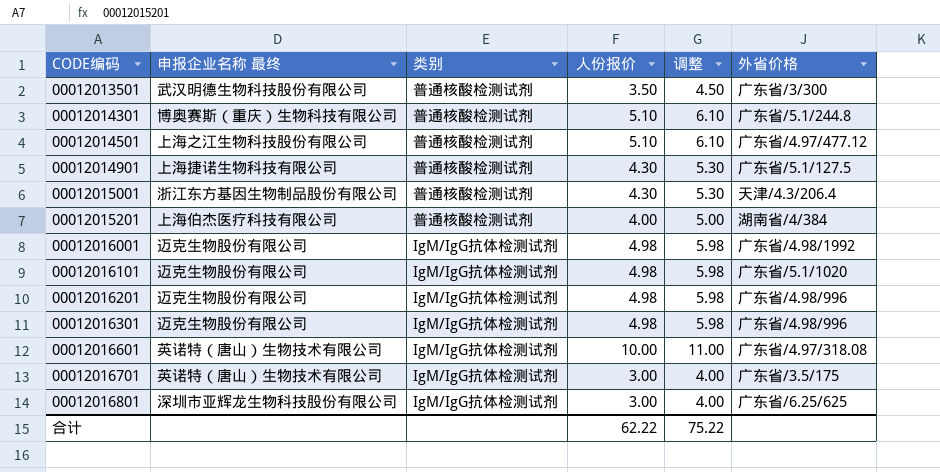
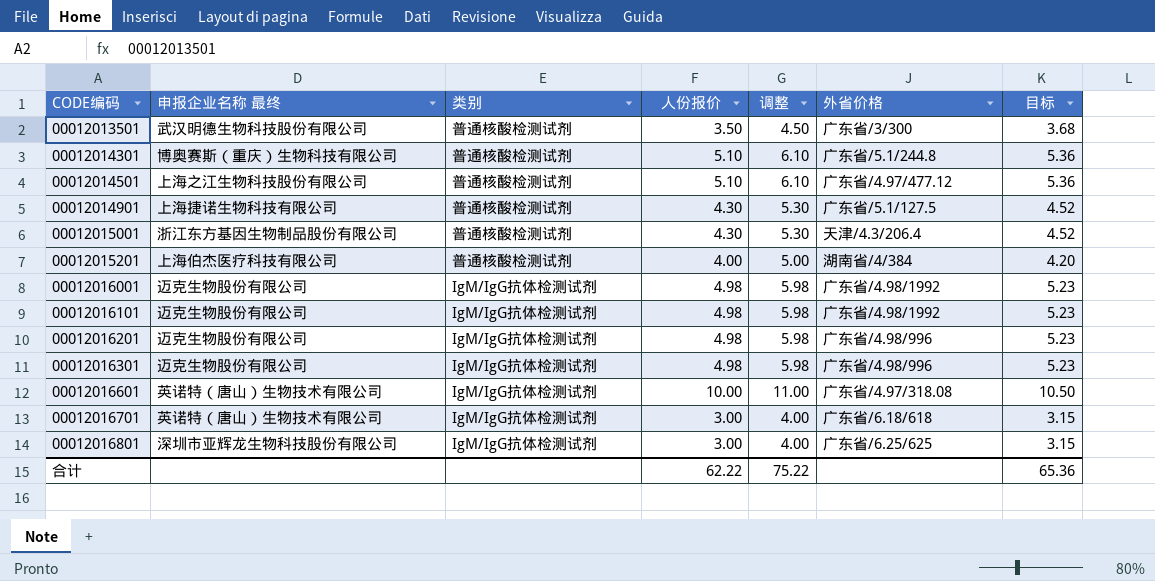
column 目标 | formula: none -> [人份报价] * 1.05
00012016101 | 外省价格: 广东省/5.1/1020 -> 广东省/4.98/1992
00012016701 | 外省价格: 广东省/3.5/175 -> 广东省/6.18/618

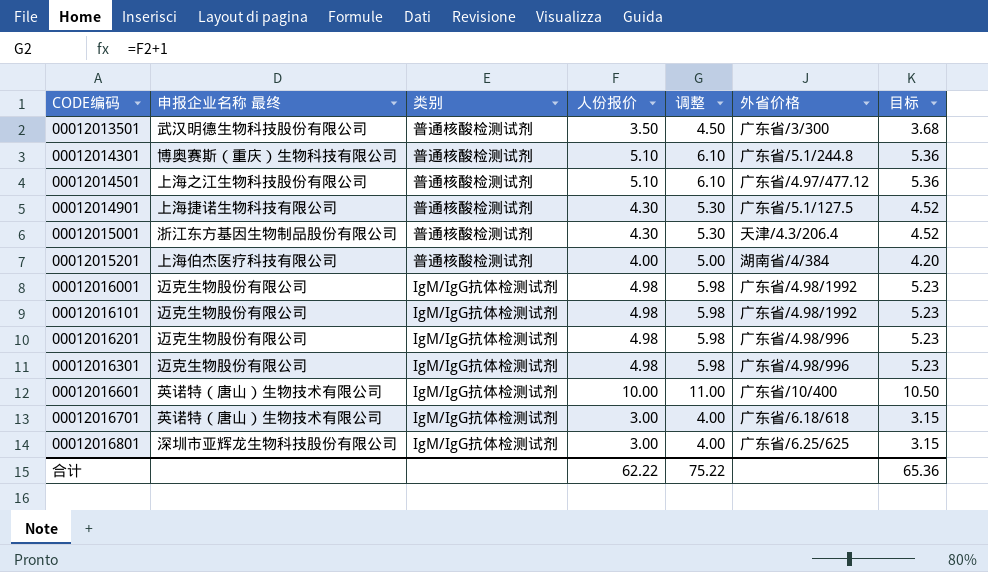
00012016601 | 外省价格: 广东省/4.97/318.08 -> 广东省/10/400

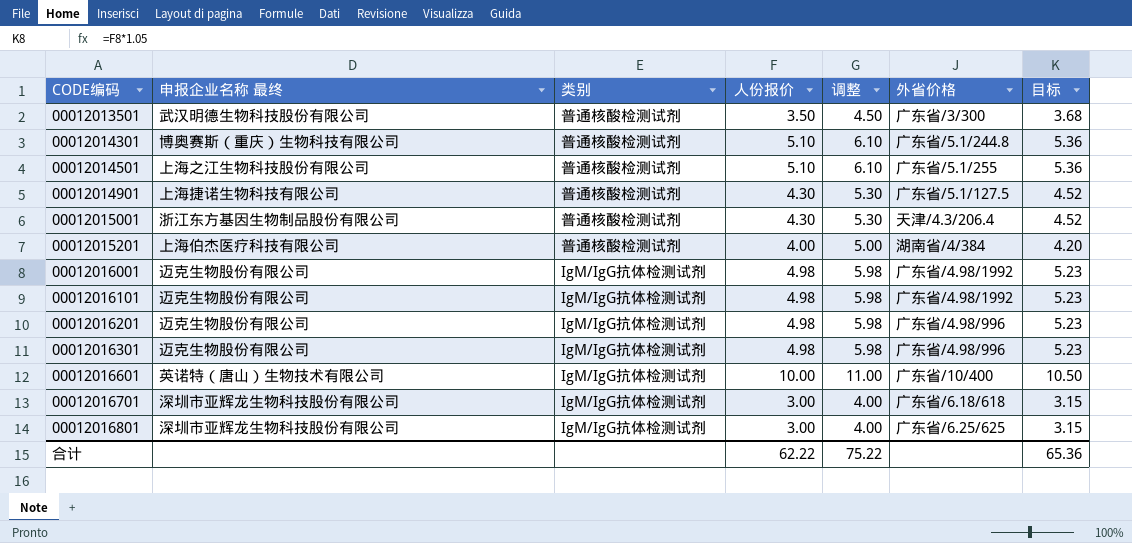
00012014501 | 外省价格: 广东省/4.97/477.12 -> 广东省/5.1/255
00012016701 | 申报企业名称 最终: 英诺特（唐山）生物技术有限公司 -> 深圳市亚辉龙生物科技股份有限公司

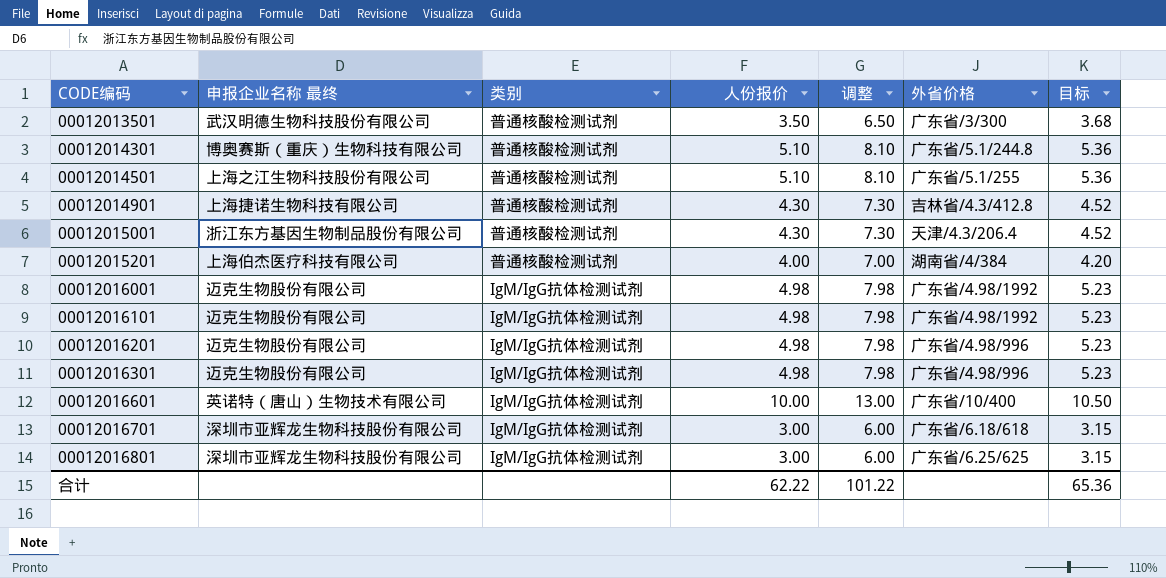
column 调整 | formula: [人份报价] + 1 -> [人份报价] + 3
00012014901 | 外省价格: 广东省/5.1/127.5 -> 吉林省/4.3/412.8
合计 | 调整: 75.22 -> 101.22

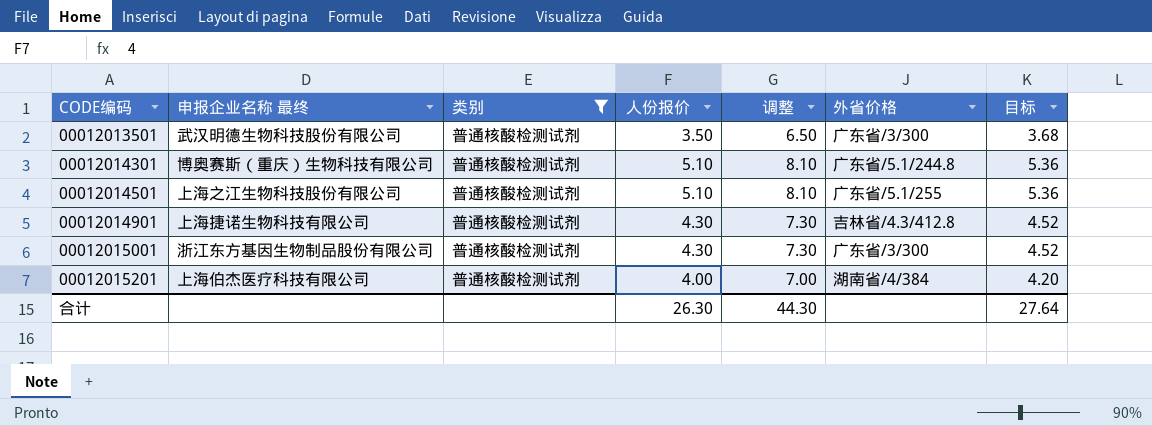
filter: none -> 类别 = 普通核酸检测试剂
00012015001 | 外省价格: 天津/4.3/206.4 -> 广东省/3/300
合计 | 人份报价: 62.22 -> 26.30
合计 | 调整: 101.22 -> 44.30
合计 | 目标: 65.36 -> 27.64

